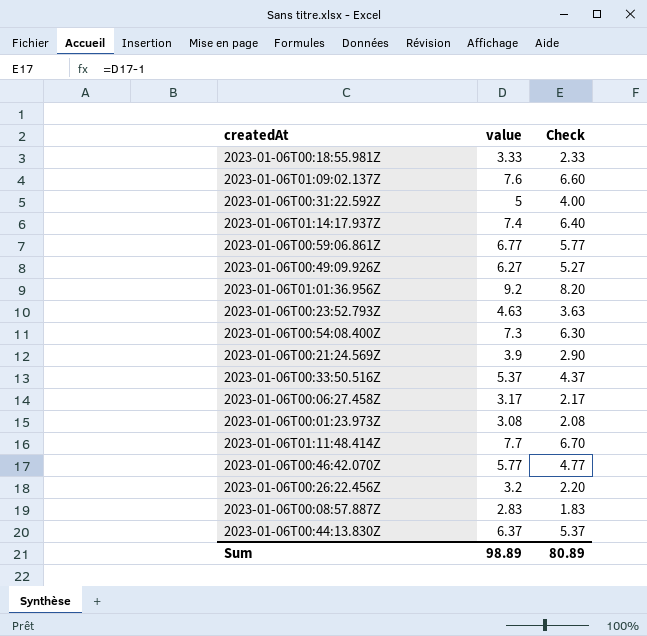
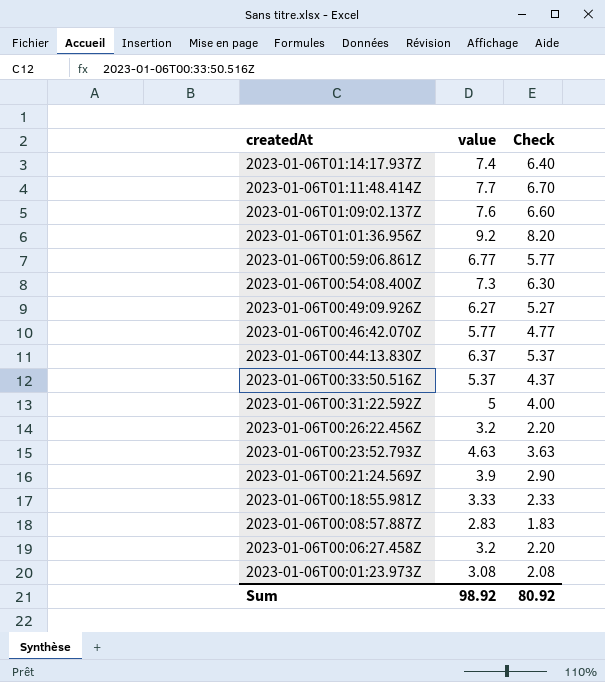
row order: none -> createdAt descending
2023-01-06T00:06:27.458Z | value: 3.17 -> 3.2
2023-01-06T00:06:27.458Z | Check: 2.17 -> 2.20
Sum | value: 98.89 -> 98.92
Sum | Check: 80.89 -> 80.92

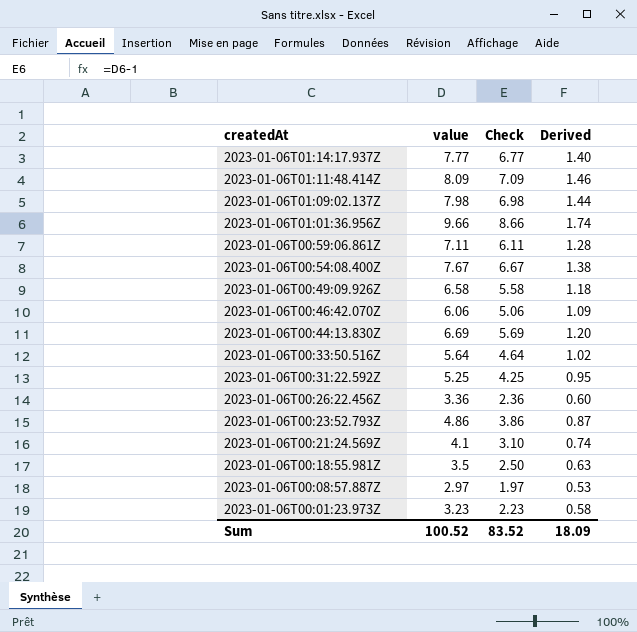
column Derived | formula: none -> [value] * 0.18
row 2023-01-06T00:06:27.458Z: 3.2 | 2.20 -> none
2023-01-06T01:14:17.937Z | value: 7.4 -> 7.77
2023-01-06T01:14:17.937Z | Check: 6.40 -> 6.77
2023-01-06T01:11:48.414Z | value: 7.7 -> 8.09
2023-01-06T01:11:48.414Z | Check: 6.70 -> 7.09
2023-01-06T01:09:02.137Z | value: 7.6 -> 7.98
2023-01-06T01:09:02.137Z | Check: 6.60 -> 6.98
2023-01-06T01:01:36.956Z | value: 9.2 -> 9.66
2023-01-06T01:01:36.956Z | Check: 8.20 -> 8.66
2023-01-06T00:59:06.861Z | value: 6.77 -> 7.11
2023-01-06T00:59:06.861Z | Check: 5.77 -> 6.11
2023-01-06T00:54:08.400Z | value: 7.3 -> 7.67
2023-01-06T00:54:08.400Z | Check: 6.30 -> 6.67
2023-01-06T00:49:09.926Z | value: 6.27 -> 6.58
2023-01-06T00:49:09.926Z | Check: 5.27 -> 5.58
2023-01-06T00:46:42.070Z | value: 5.77 -> 6.06
2023-01-06T00:46:42.070Z | Check: 4.77 -> 5.06
2023-01-06T00:44:13.830Z | value: 6.37 -> 6.69
2023-01-06T00:44:13.830Z | Check: 5.37 -> 5.69
2023-01-06T00:33:50.516Z | value: 5.37 -> 5.64
2023-01-06T00:33:50.516Z | Check: 4.37 -> 4.64
2023-01-06T00:31:22.592Z | value: 5 -> 5.25
2023-01-06T00:31:22.592Z | Check: 4.00 -> 4.25
2023-01-06T00:26:22.456Z | value: 3.2 -> 3.36
2023-01-06T00:26:22.456Z | Check: 2.20 -> 2.36
2023-01-06T00:23:52.793Z | value: 4.63 -> 4.86
2023-01-06T00:23:52.793Z | Check: 3.63 -> 3.86
2023-01-06T00:21:24.569Z | value: 3.9 -> 4.1
2023-01-06T00:21:24.569Z | Check: 2.90 -> 3.10
2023-01-06T00:18:55.981Z | value: 3.33 -> 3.5
2023-01-06T00:18:55.981Z | Check: 2.33 -> 2.50
2023-01-06T00:08:57.887Z | value: 2.83 -> 2.97
2023-01-06T00:08:57.887Z | Check: 1.83 -> 1.97
2023-01-06T00:01:23.973Z | value: 3.08 -> 3.23
2023-01-06T00:01:23.973Z | Check: 2.08 -> 2.23
Sum | value: 98.92 -> 100.52
Sum | Check: 80.92 -> 83.52

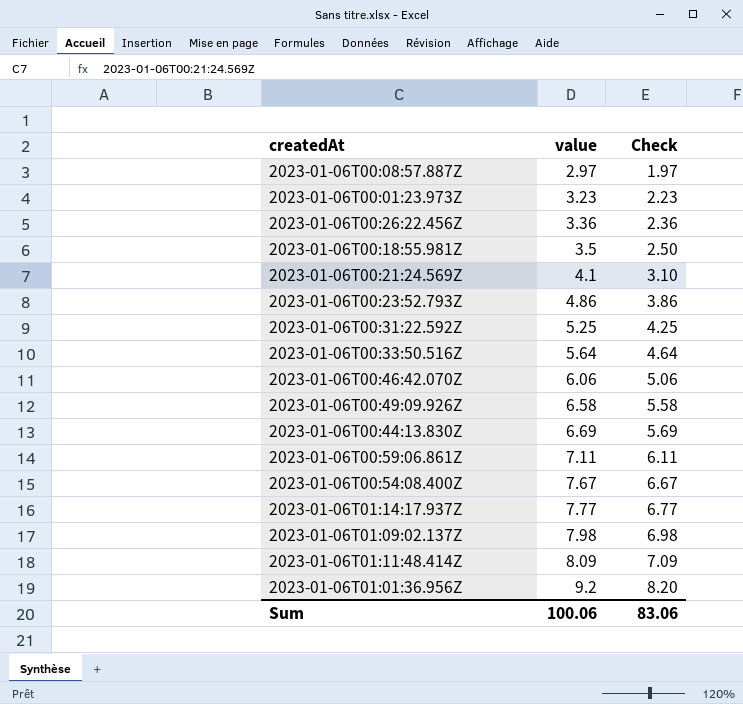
row order: createdAt descending -> value ascending
column Derived | formula: [value] * 0.18 -> none
2023-01-06T01:01:36.956Z | value: 9.66 -> 9.2
2023-01-06T01:01:36.956Z | Check: 8.66 -> 8.20
Sum | value: 100.52 -> 100.06
Sum | Check: 83.52 -> 83.06

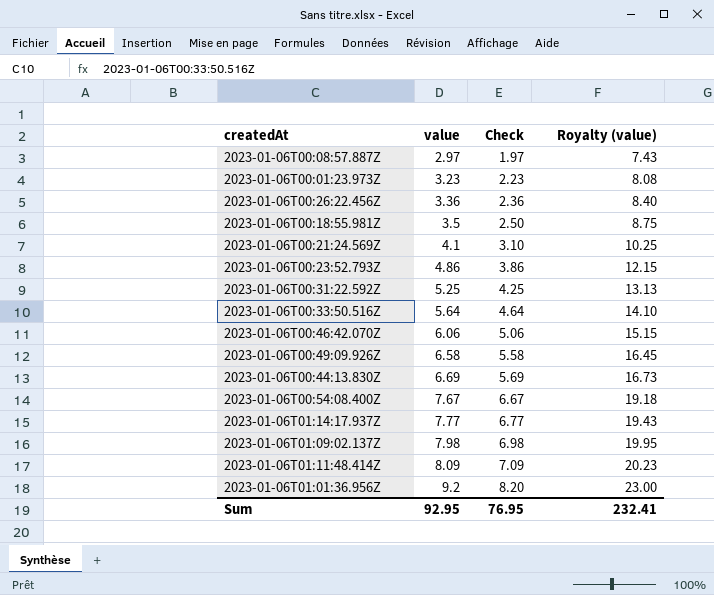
column Royalty (value) | formula: none -> [value] * 2.5
row 2023-01-06T00:59:06.861Z: 7.11 | 6.11 -> none
Sum | value: 100.06 -> 92.95
Sum | Check: 83.06 -> 76.95

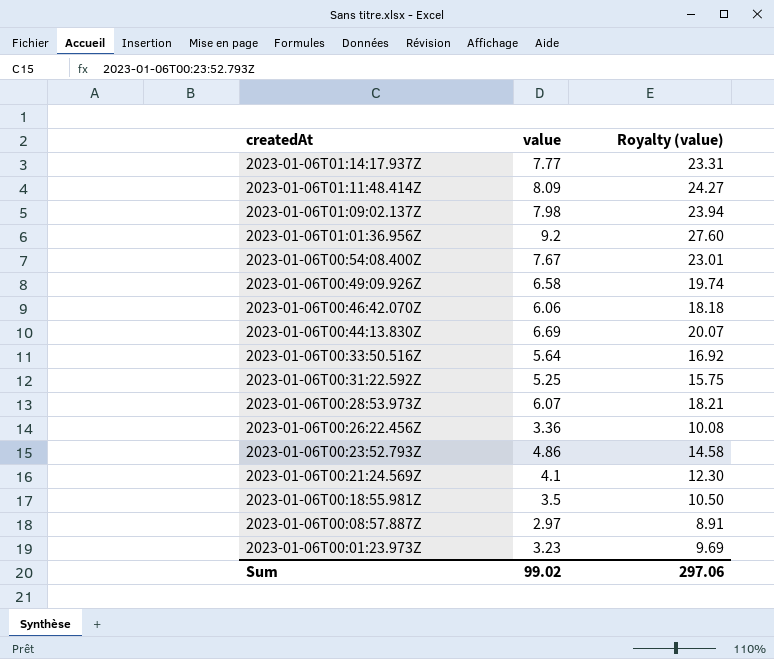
row order: value ascending -> createdAt descending
column Check | formula: [value] - 1 -> none
column Royalty (value) | formula: [value] * 2.5 -> [value] * 3
row 2023-01-06T00:28:53.973Z: none -> 6.07 | 18.21
Sum | value: 92.95 -> 99.02
Sum | Royalty (value): 232.41 -> 297.06

